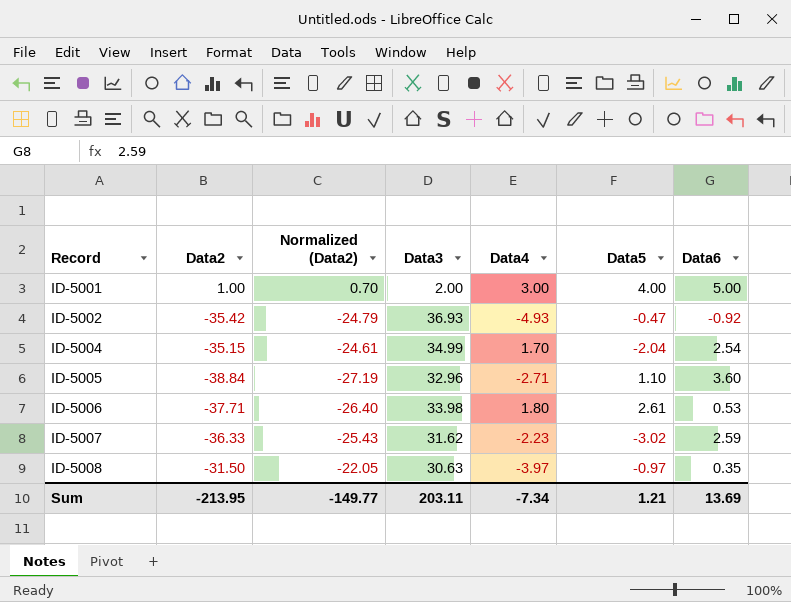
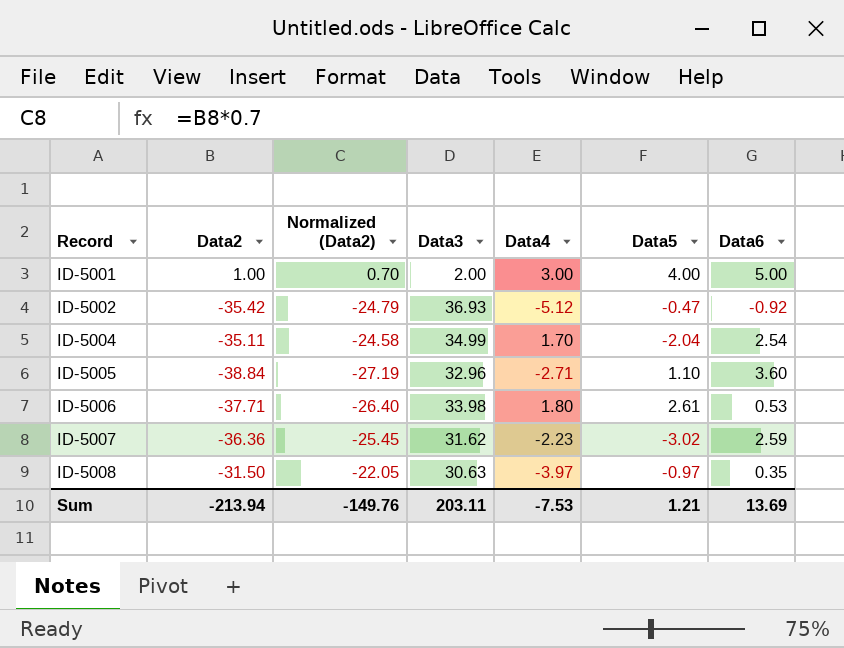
ID-5002 | Data4: -4.93 -> -5.12
ID-5004 | Data2: -35.15 -> -35.11
ID-5004 | Normalized (Data2): -24.61 -> -24.58
ID-5007 | Data2: -36.33 -> -36.36
ID-5007 | Normalized (Data2): -25.43 -> -25.45
Sum | Data2: -213.95 -> -213.94
Sum | Normalized (Data2): -149.77 -> -149.76
Sum | Data4: -7.34 -> -7.53

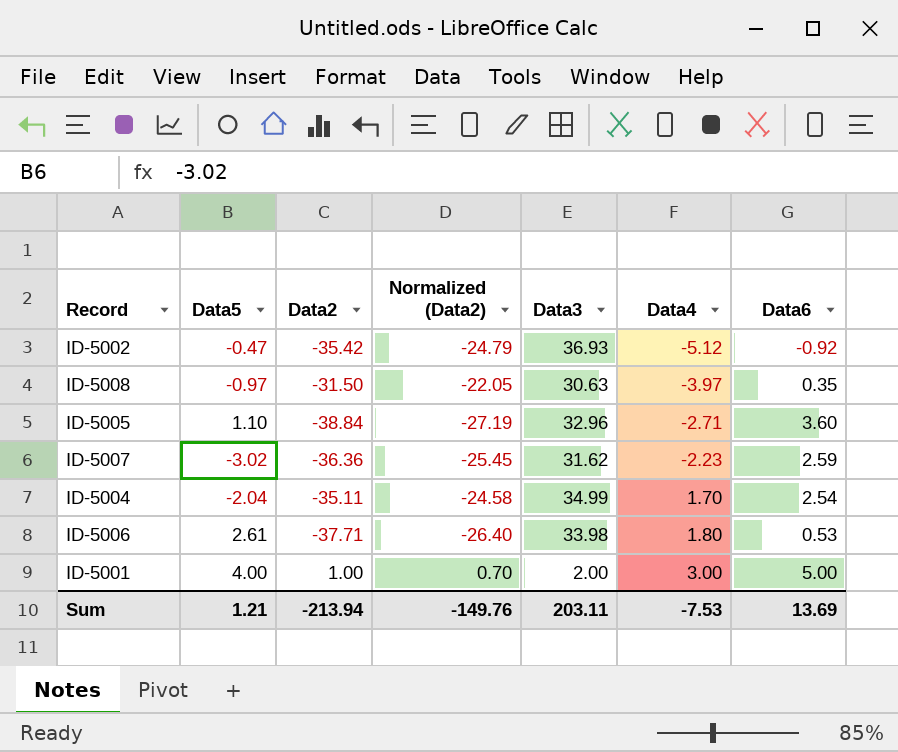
row order: Record ascending -> Data4 ascending
column Data5 | position: 6 -> 2

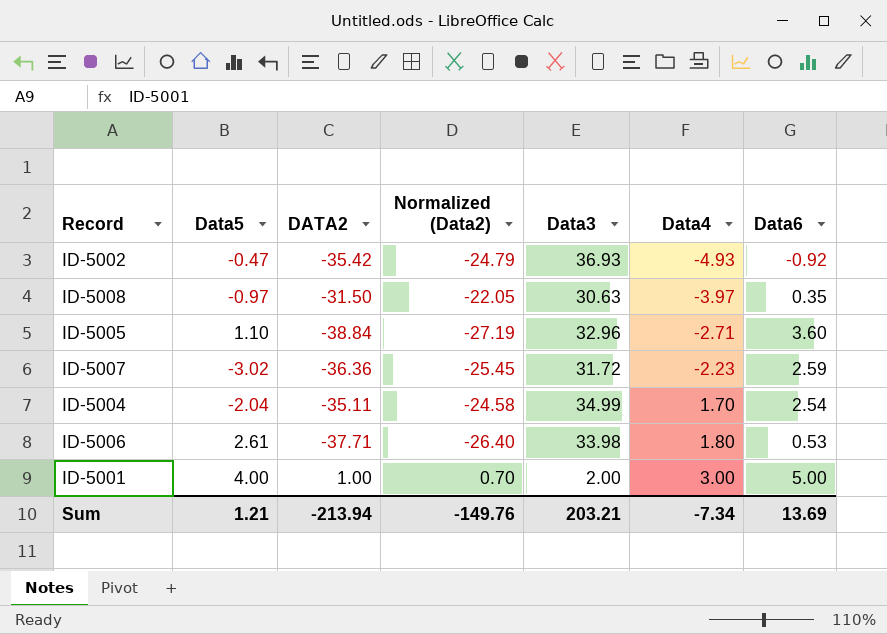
column name: Data2 -> DATA2
ID-5002 | Data4: -5.12 -> -4.93
ID-5007 | Data3: 31.62 -> 31.72
Sum | Data3: 203.11 -> 203.21
Sum | Data4: -7.53 -> -7.34

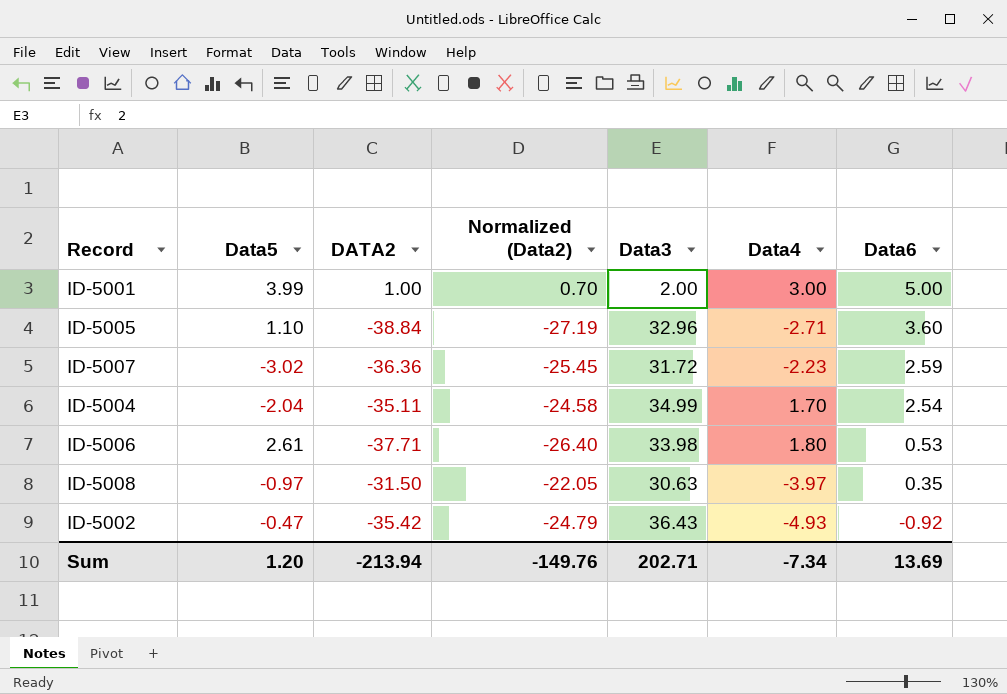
row order: Data4 ascending -> Data6 descending
ID-5001 | Data5: 4.00 -> 3.99
ID-5002 | Data3: 36.93 -> 36.43
Sum | Data5: 1.21 -> 1.20
Sum | Data3: 203.21 -> 202.71

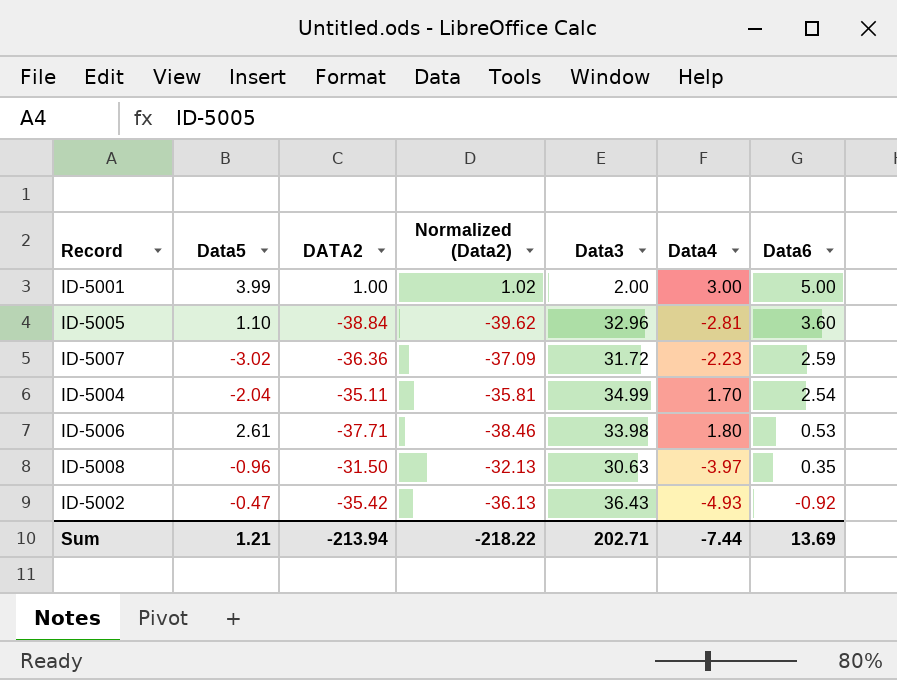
column Normalized (Data2) | formula: [DATA2] * 0.7 -> [DATA2] * 1.02
ID-5005 | Data4: -2.71 -> -2.81
ID-5008 | Data5: -0.97 -> -0.96
Sum | Data5: 1.20 -> 1.21
Sum | Normalized (Data2): -149.76 -> -218.22
Sum | Data4: -7.34 -> -7.44

